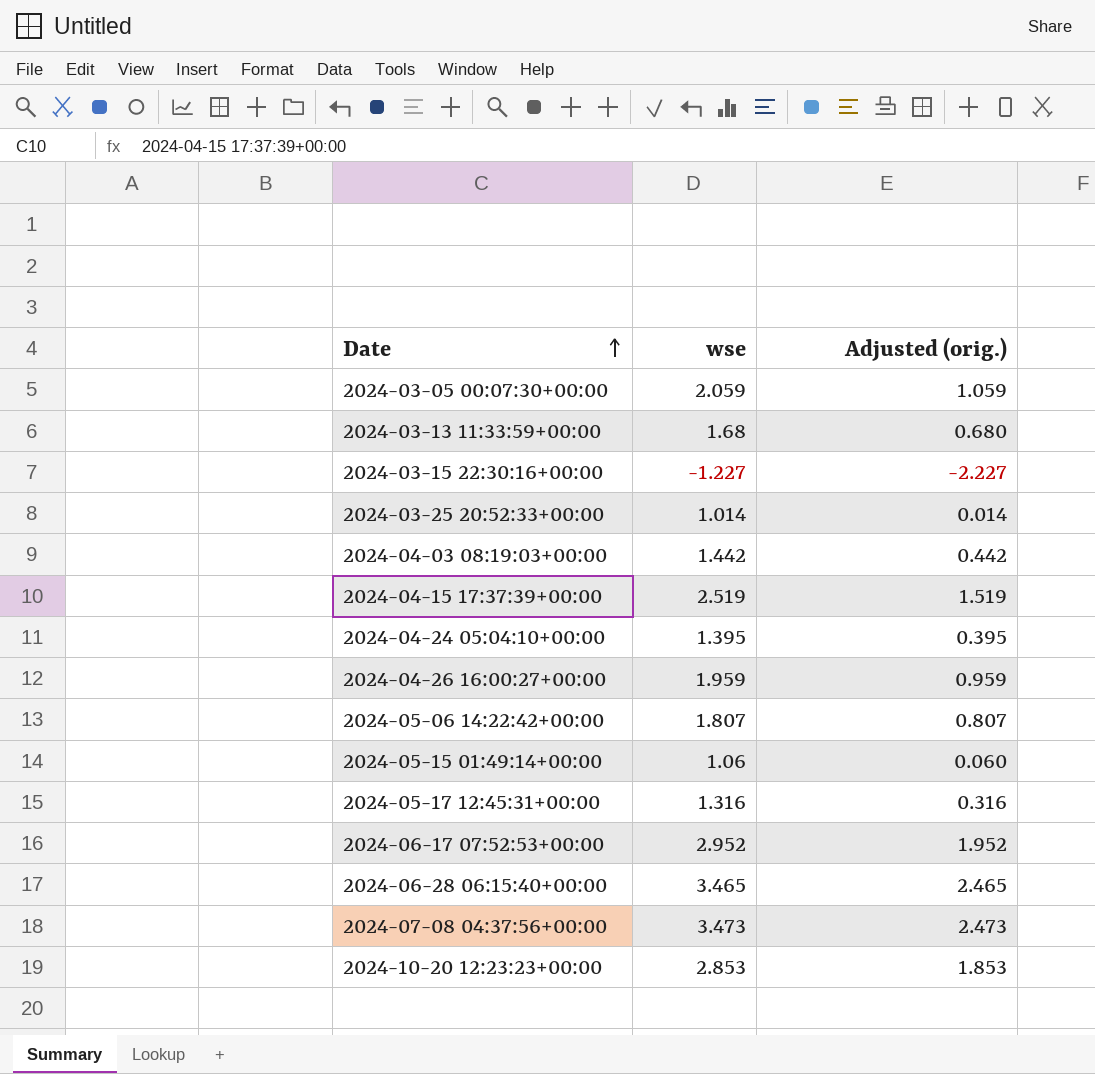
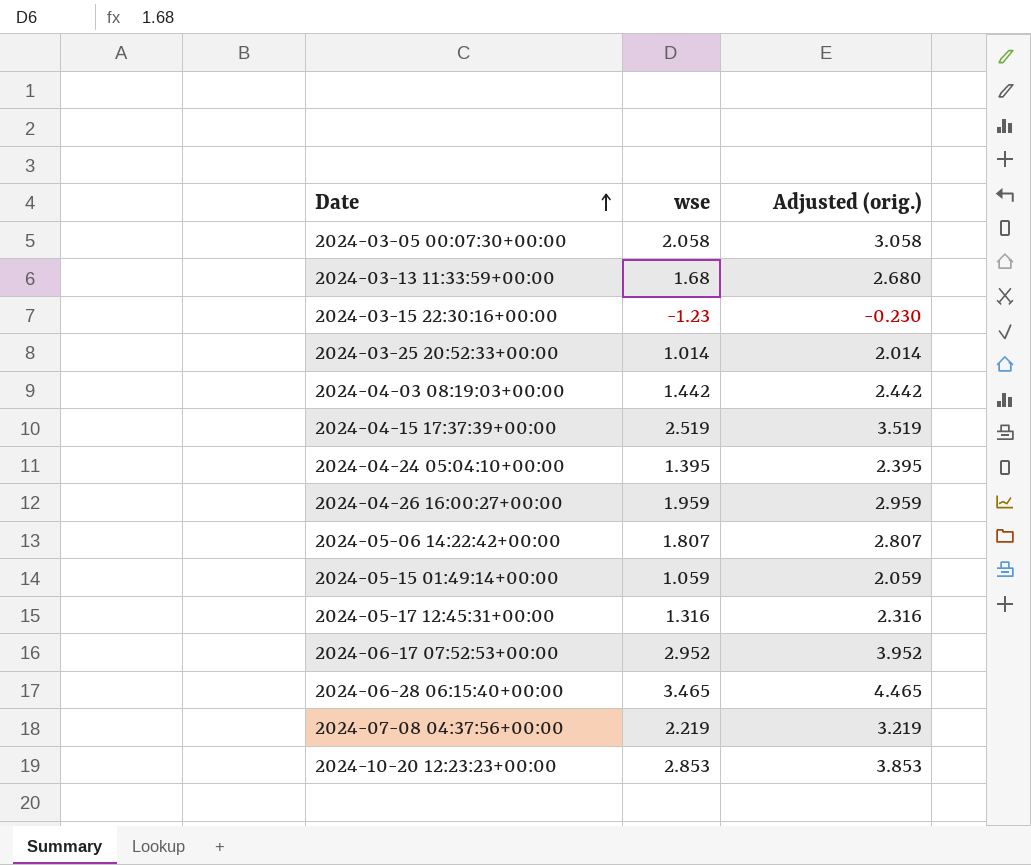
column Adjusted (orig.) | formula: [wse] - 1 -> [wse] + 1
2024-03-05 00:07:30+00:00 | wse: 2.059 -> 2.058
2024-03-15 22:30:16+00:00 | wse: -1.227 -> -1.23
2024-05-15 01:49:14+00:00 | wse: 1.06 -> 1.059
2024-07-08 04:37:56+00:00 | wse: 3.473 -> 2.219

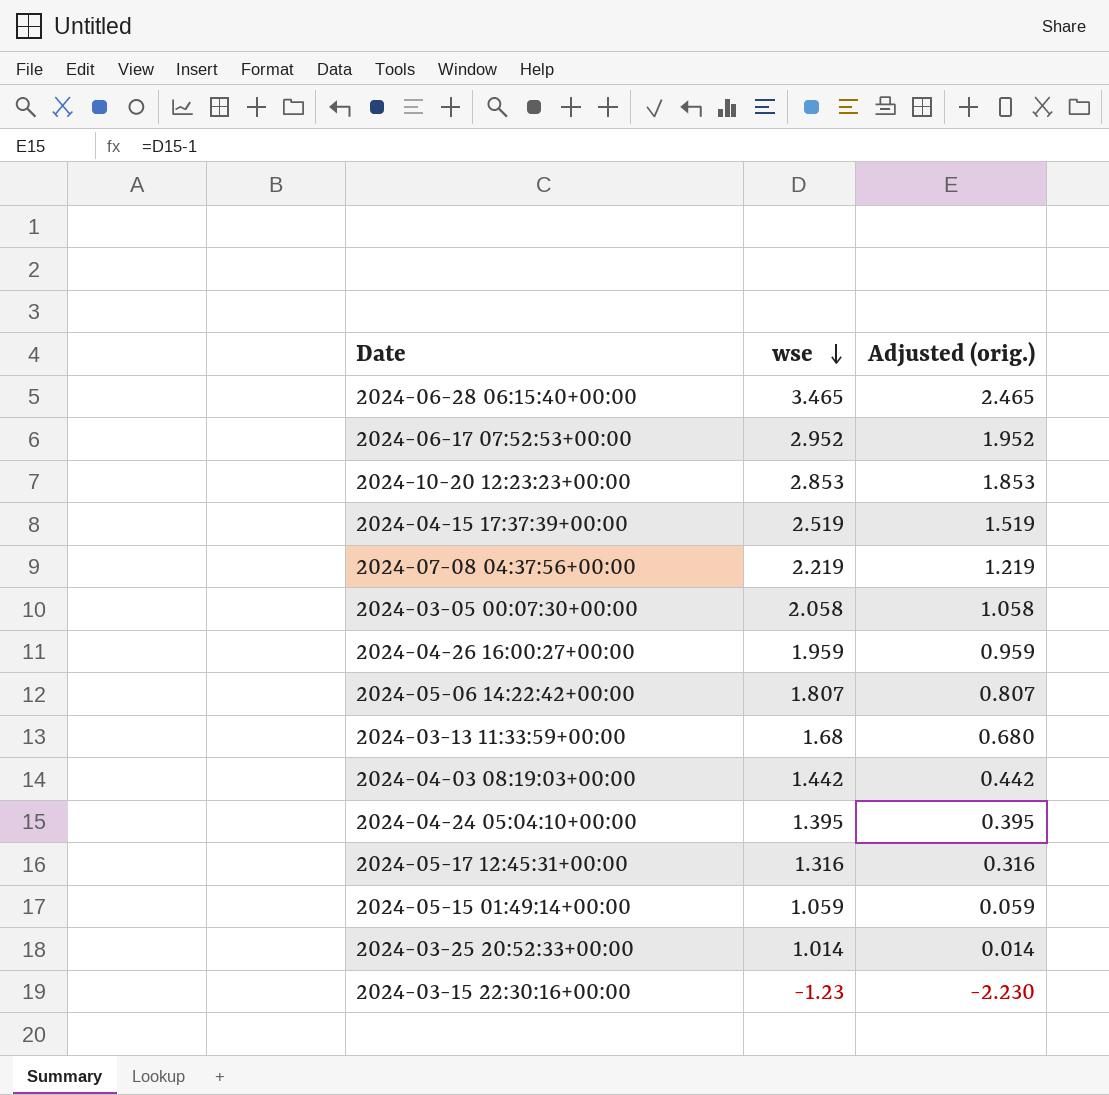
row order: Date ascending -> wse descending
column Adjusted (orig.) | formula: [wse] + 1 -> [wse] - 1

